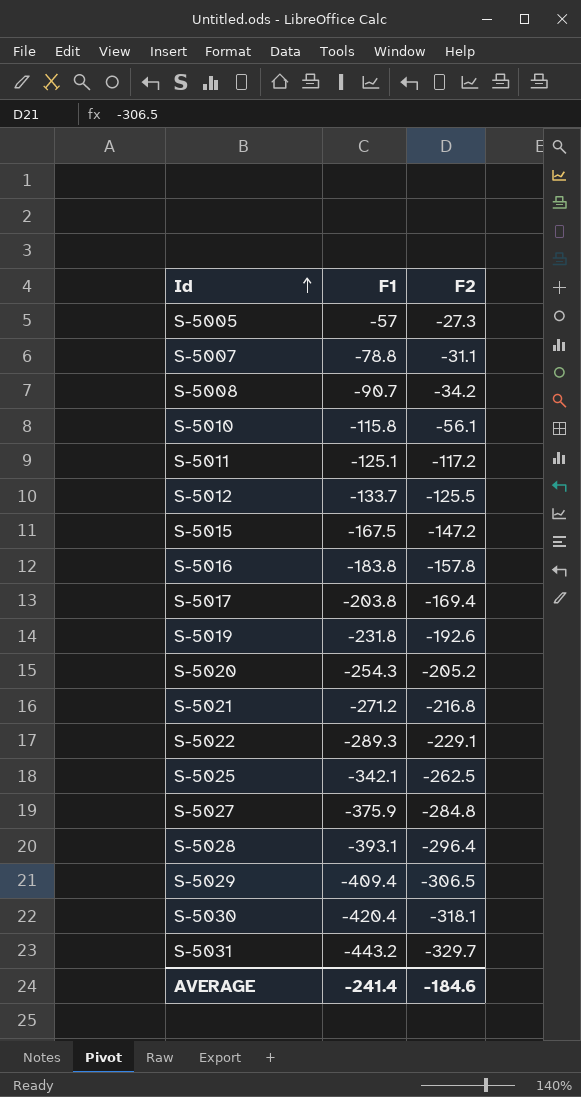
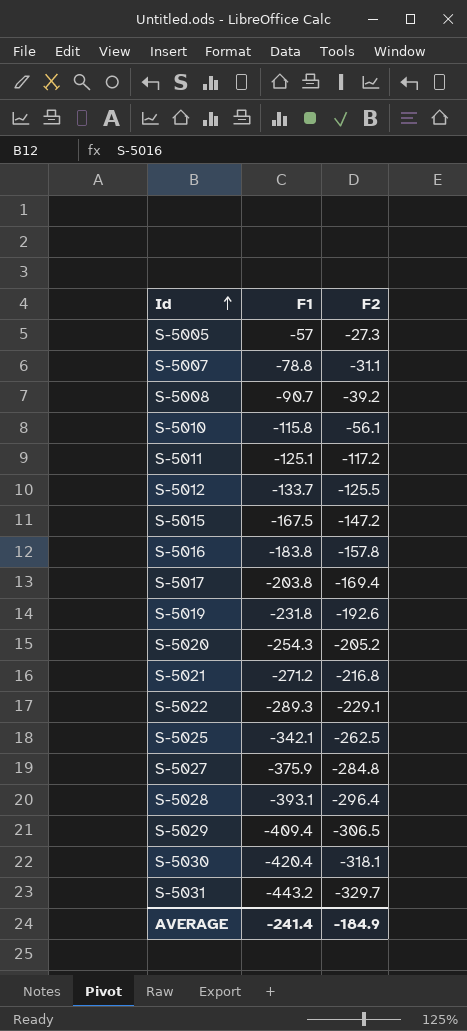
S-5008 | F2: -34.2 -> -39.2
AVERAGE | F2: -184.6 -> -184.9

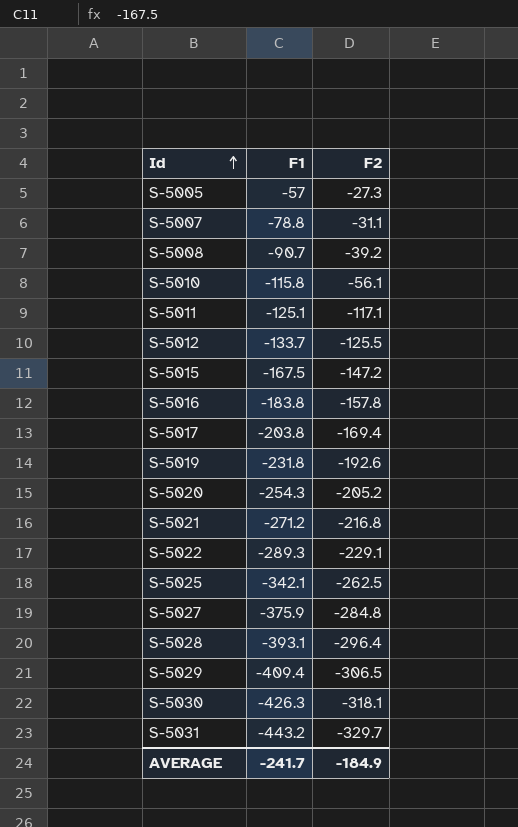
S-5011 | F2: -117.2 -> -117.1
S-5030 | F1: -420.4 -> -426.3
AVERAGE | F1: -241.4 -> -241.7

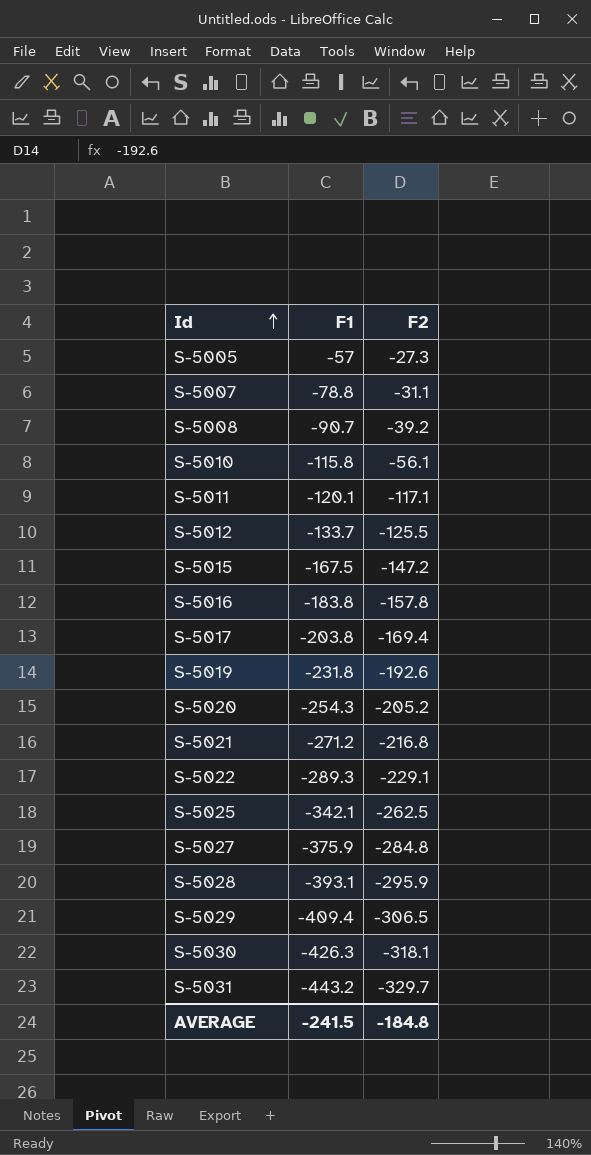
S-5011 | F1: -125.1 -> -120.1
S-5028 | F2: -296.4 -> -295.9
AVERAGE | F1: -241.7 -> -241.5
AVERAGE | F2: -184.9 -> -184.8

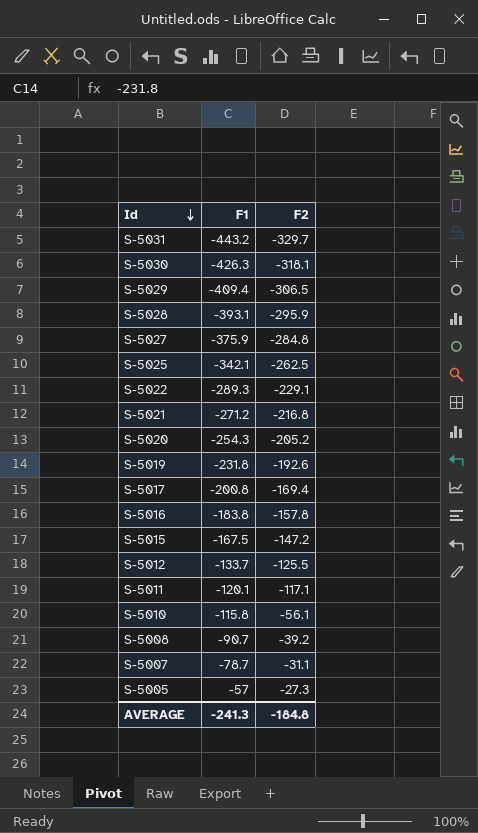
row order: Id ascending -> Id descending
S-5017 | F1: -203.8 -> -200.8
S-5007 | F1: -78.8 -> -78.7
AVERAGE | F1: -241.5 -> -241.3

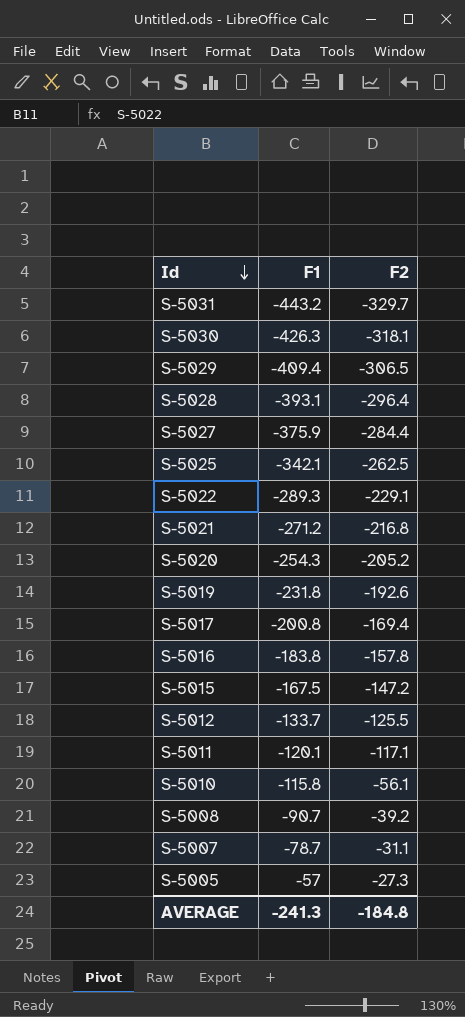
S-5028 | F2: -295.9 -> -296.4
S-5027 | F2: -284.8 -> -284.4

